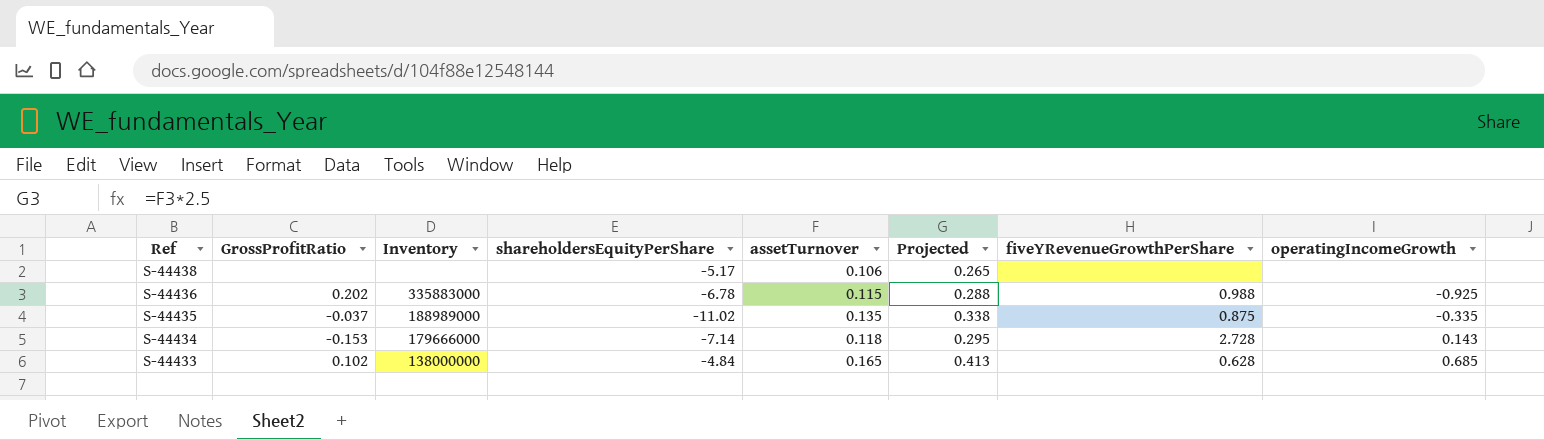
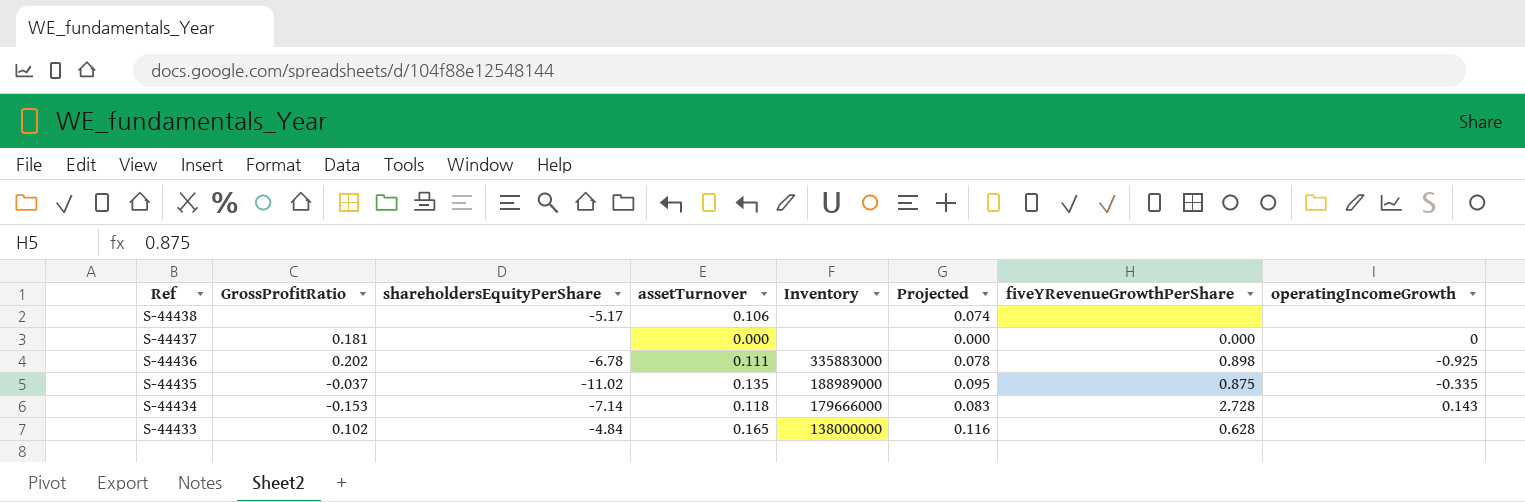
column Inventory | position: 3 -> 5
column Projected | formula: [assetTurnover] * 2.5 -> [assetTurnover] * 0.7
row S-44437: none -> 0.181 | none | 0.000 | none | 0.000 | 0.000 | 0
S-44436 | assetTurnover: 0.115 -> 0.111
S-44436 | fiveYRevenueGrowthPerShare: 0.988 -> 0.898
S-44433 | operatingIncomeGrowth: 0.685 -> none

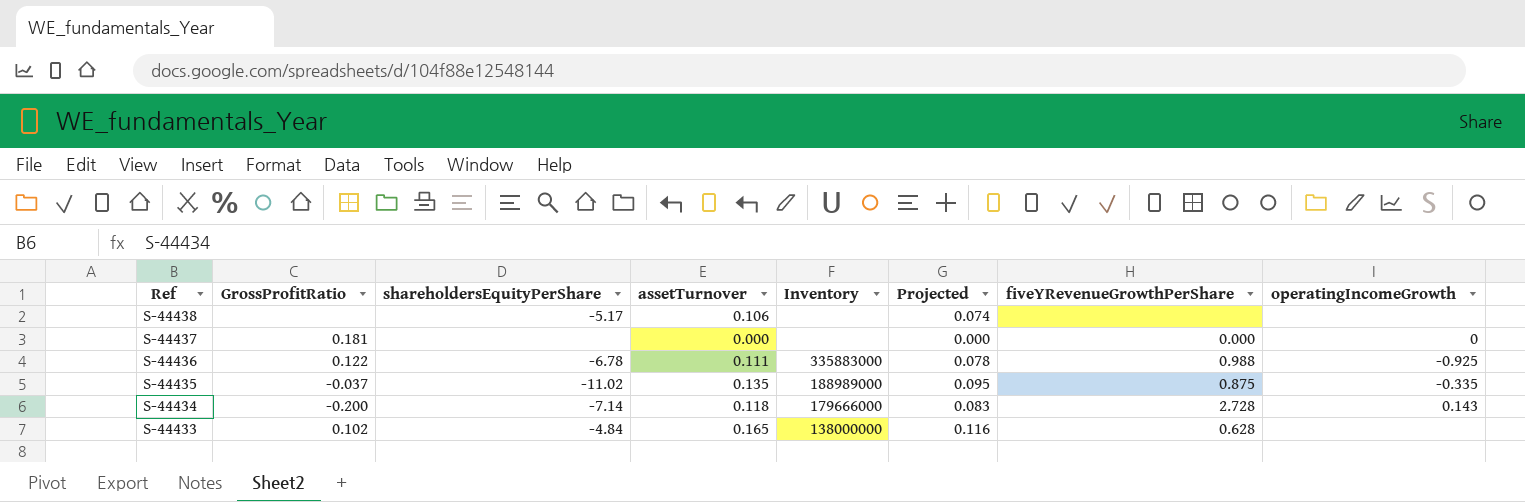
S-44436 | GrossProfitRatio: 0.202 -> 0.122
S-44436 | fiveYRevenueGrowthPerShare: 0.898 -> 0.988
S-44434 | GrossProfitRatio: -0.153 -> -0.200

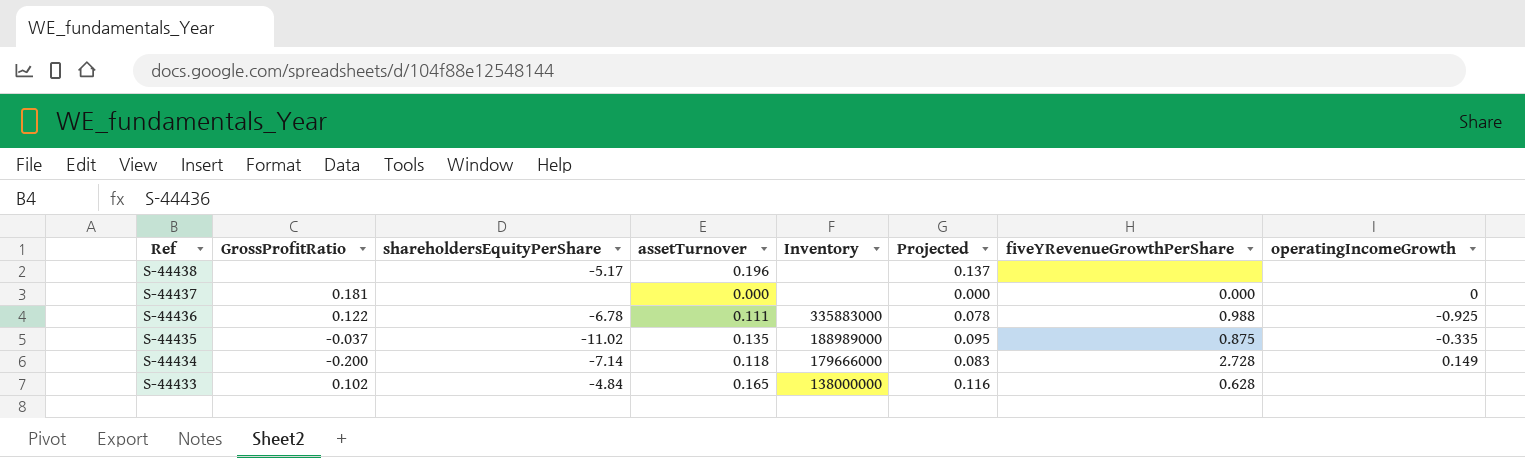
S-44438 | assetTurnover: 0.106 -> 0.196
S-44438 | Projected: 0.074 -> 0.137
S-44434 | operatingIncomeGrowth: 0.143 -> 0.149

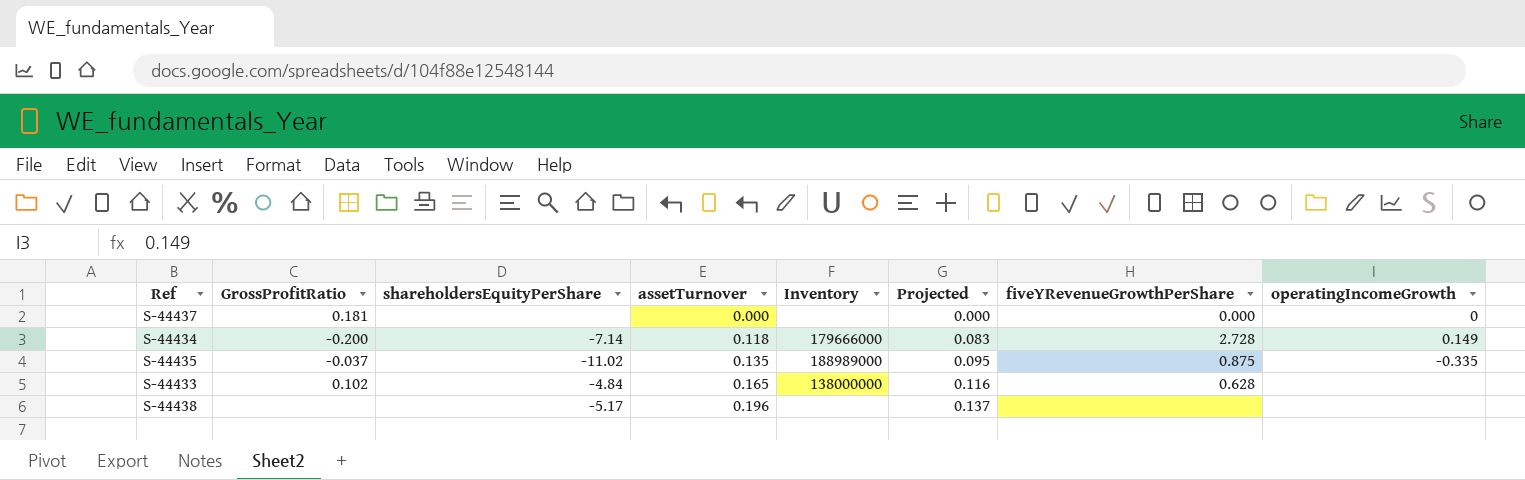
row order: Ref descending -> assetTurnover ascending
row S-44436: 0.122 | -6.78 | 0.111 | 335883000 | 0.078 | 0.988 | -0.925 -> none

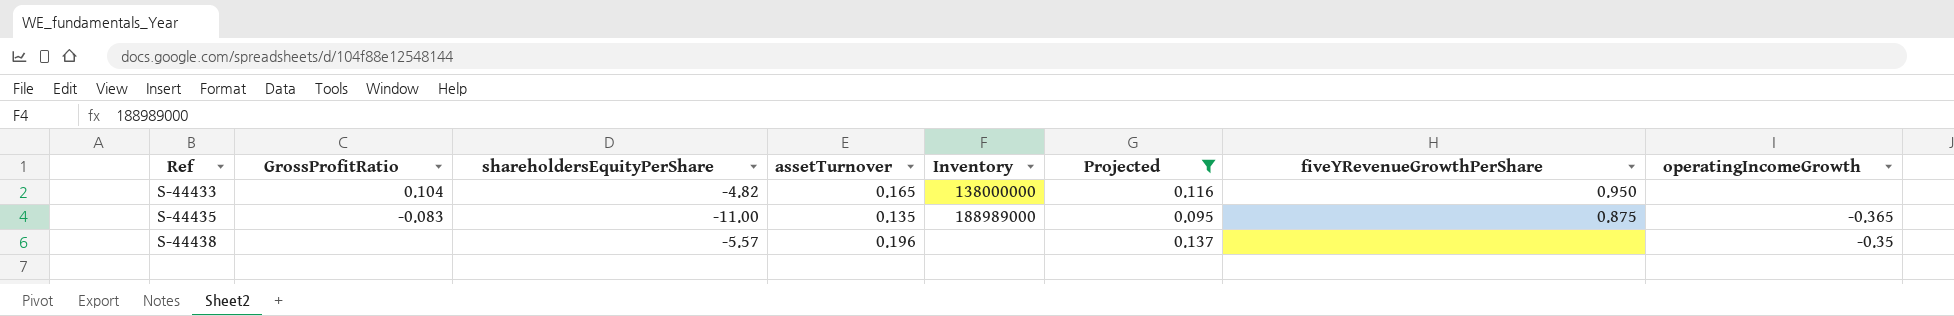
filter: none -> Projected >= 0.095
row order: assetTurnover ascending -> Ref ascending
S-44433 | GrossProfitRatio: 0.102 -> 0.104
S-44433 | shareholdersEquityPerShare: -4.84 -> -4.82
S-44433 | fiveYRevenueGrowthPerShare: 0.628 -> 0.950
S-44435 | GrossProfitRatio: -0.037 -> -0.083
S-44435 | shareholdersEquityPerShare: -11.02 -> -11.00
S-44435 | operatingIncomeGrowth: -0.335 -> -0.365
S-44438 | shareholdersEquityPerShare: -5.17 -> -5.57
S-44438 | operatingIncomeGrowth: none -> -0.35

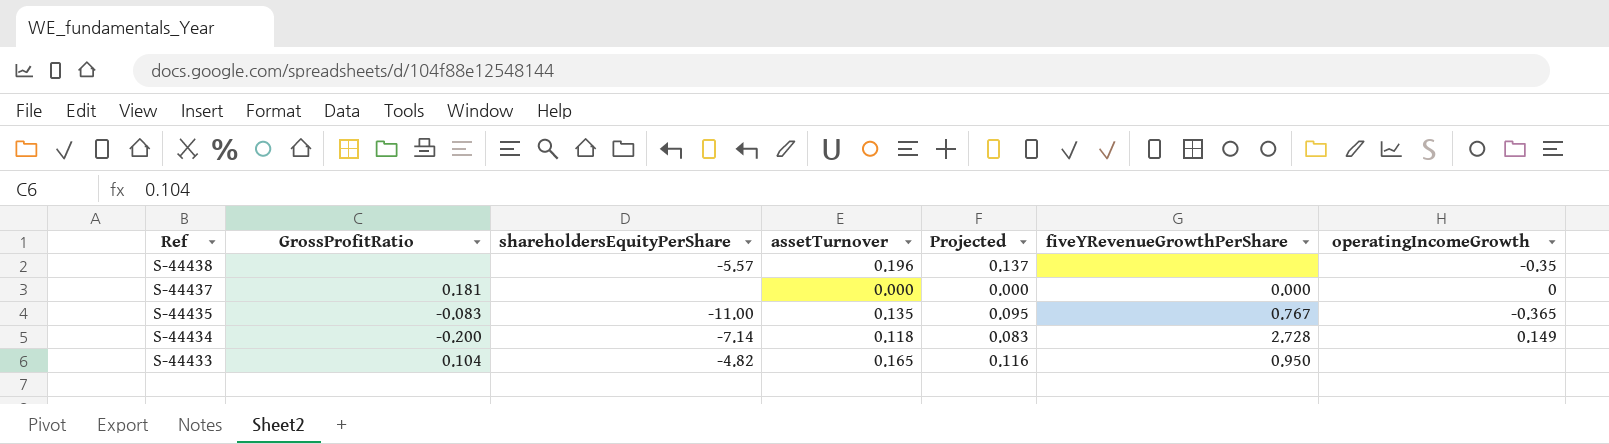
filter: Projected >= 0.095 -> none
row order: Ref ascending -> Ref descending
column Inventory | position: 5 -> none
S-44435 | fiveYRevenueGrowthPerShare: 0.875 -> 0.767

